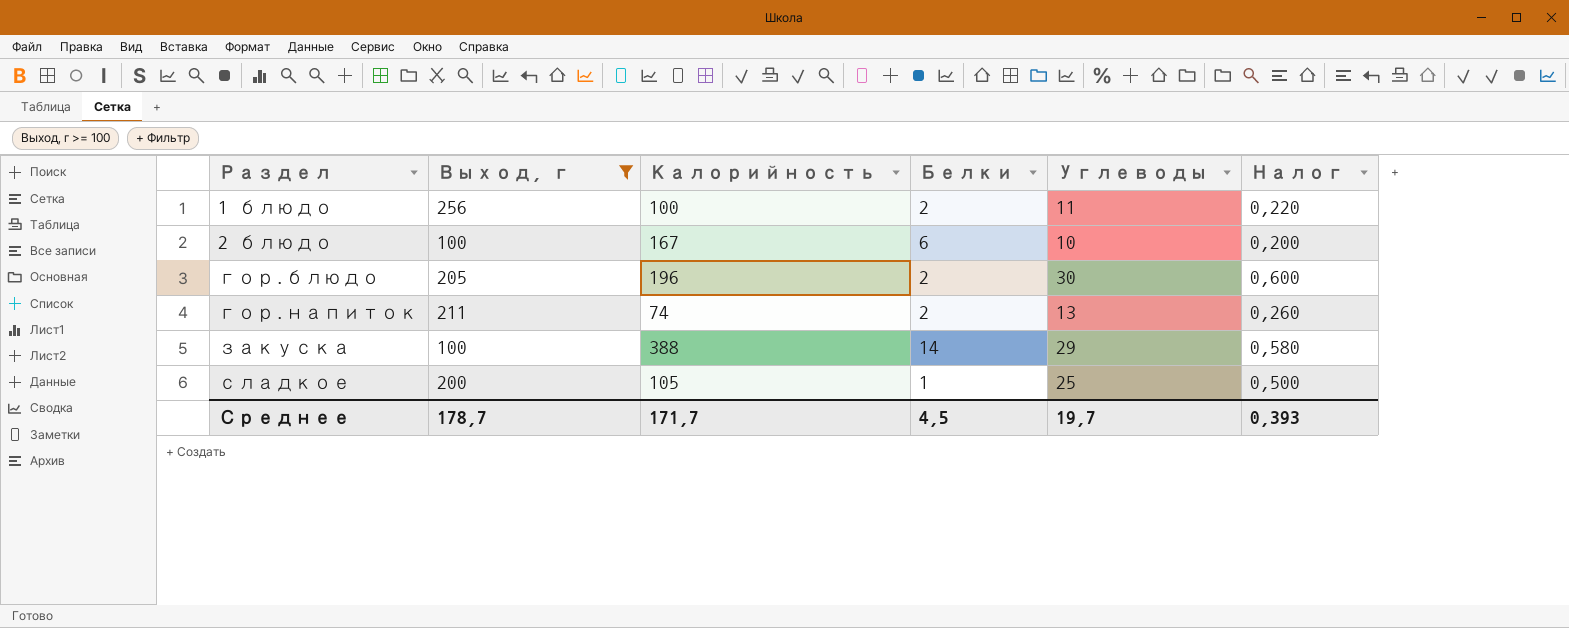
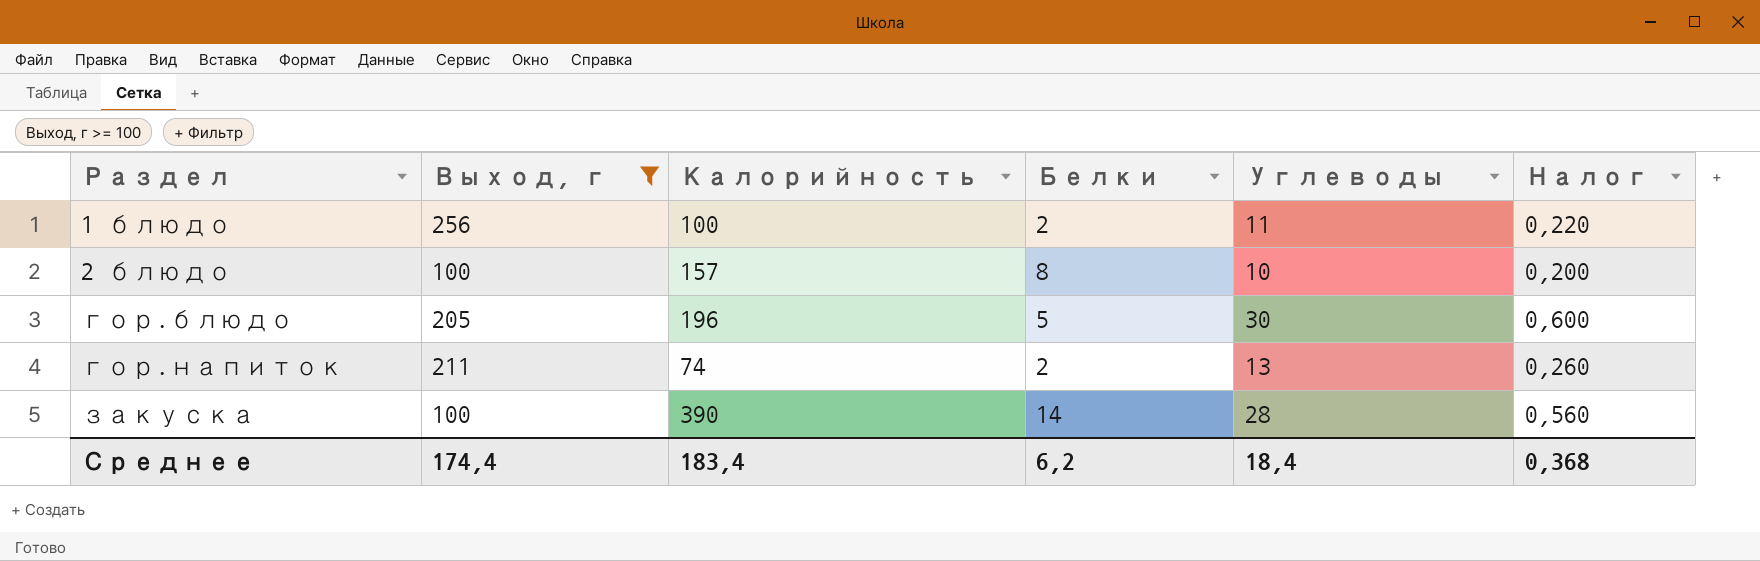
row сладкое: 200 | 105 | 1 | 25 | 0,500 -> none
2 блюдо | Калорийность: 167 -> 157
2 блюдо | Белки: 6 -> 8
гор.блюдо | Белки: 2 -> 5
закуска | Калорийность: 388 -> 390
закуска | Углеводы: 29 -> 28
закуска | Налог: 0,580 -> 0,560
Среднее | Выход, г: 178,7 -> 174,4
Среднее | Калорийность: 171,7 -> 183,4
Среднее | Белки: 4,5 -> 6,2
Среднее | Углеводы: 19,7 -> 18,4
Среднее | Налог: 0,393 -> 0,368

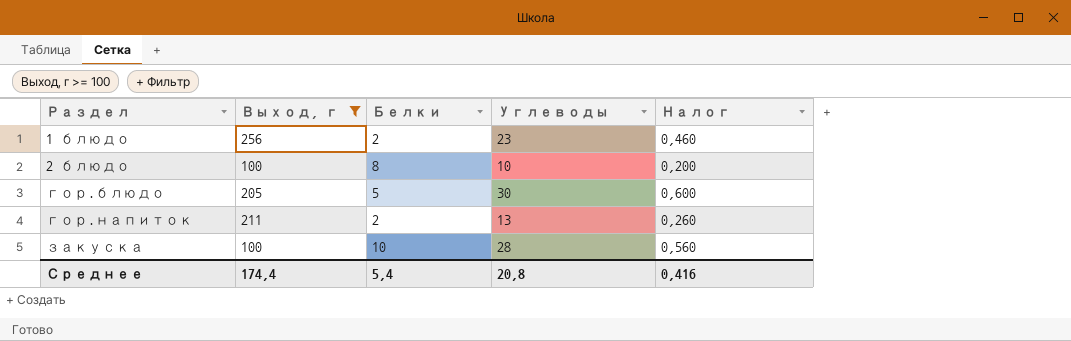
column Калорийность | position: 3 -> none
1 блюдо | Углеводы: 11 -> 23
1 блюдо | Налог: 0,220 -> 0,460
закуска | Белки: 14 -> 10
Среднее | Белки: 6,2 -> 5,4
Среднее | Углеводы: 18,4 -> 20,8
Среднее | Налог: 0,368 -> 0,416

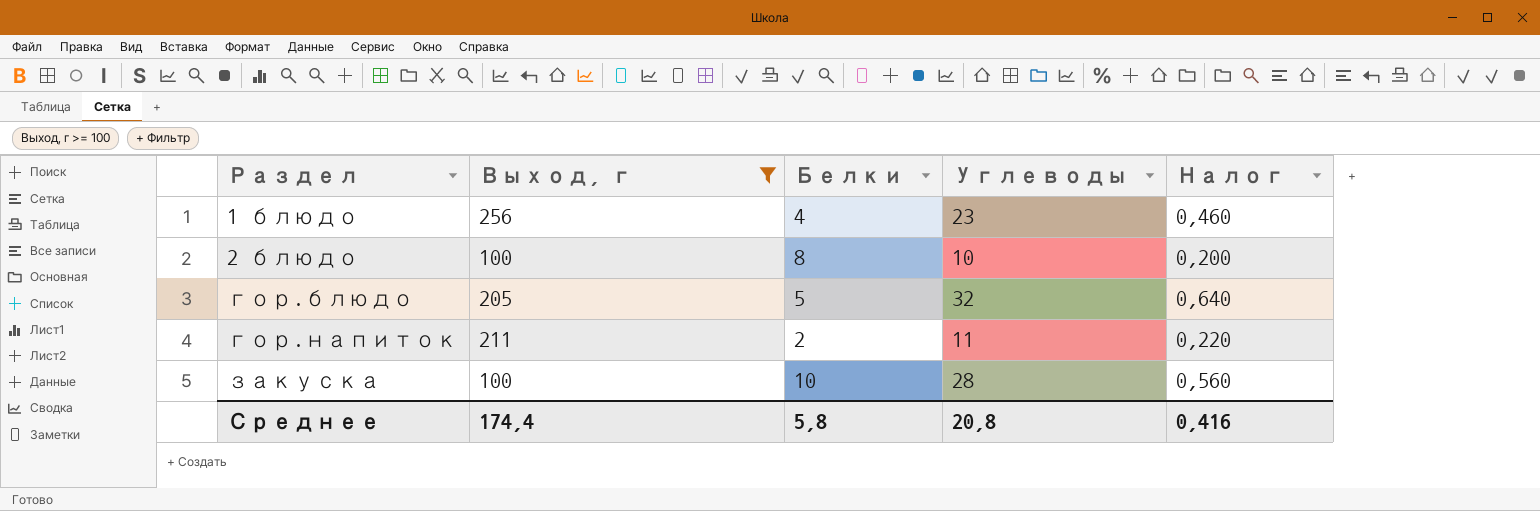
1 блюдо | Белки: 2 -> 4
гор.блюдо | Углеводы: 30 -> 32
гор.блюдо | Налог: 0,600 -> 0,640
гор.напиток | Углеводы: 13 -> 11
гор.напиток | Налог: 0,260 -> 0,220
Среднее | Белки: 5,4 -> 5,8

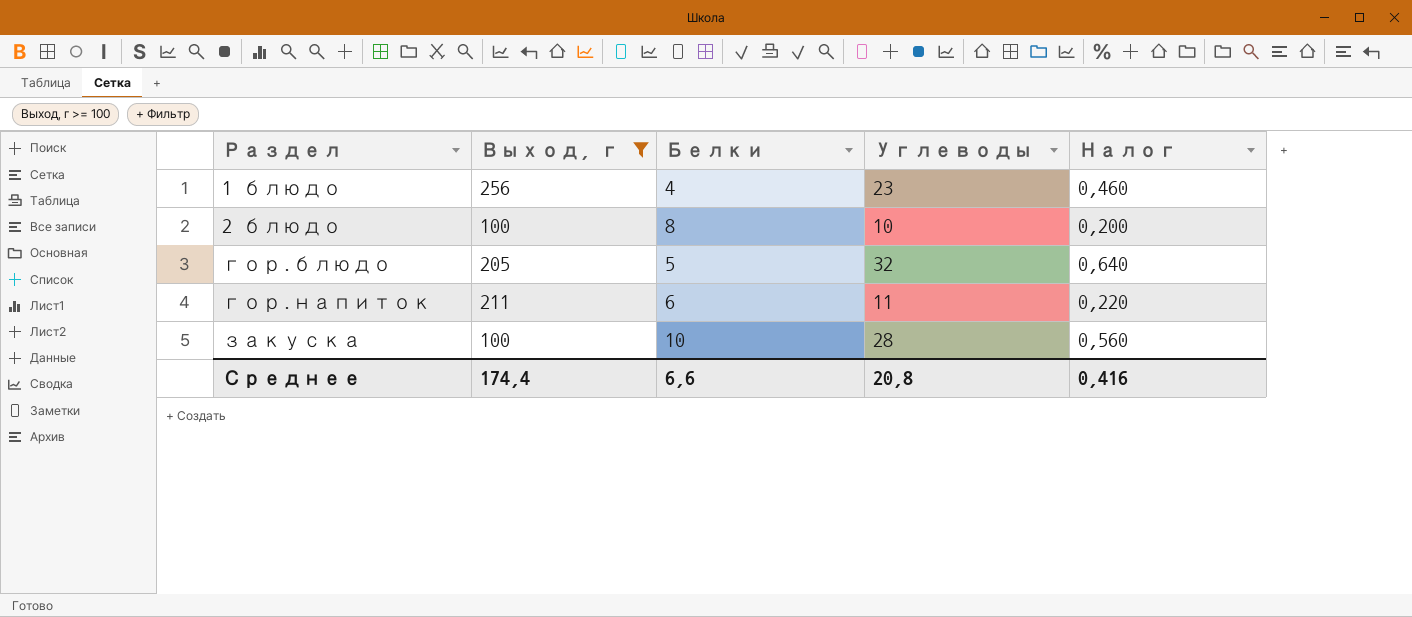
гор.напиток | Белки: 2 -> 6
Среднее | Белки: 5,8 -> 6,6

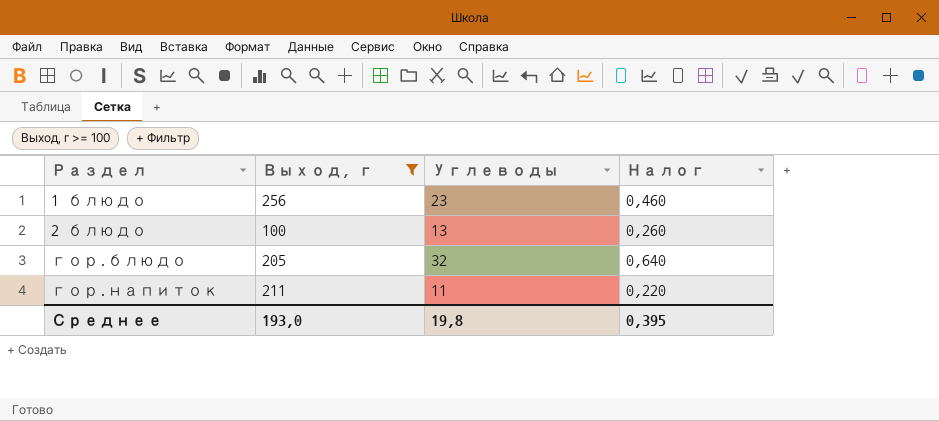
column Белки | position: 3 -> none
row закуска: 100 | 10 | 28 | 0,560 -> none
2 блюдо | Углеводы: 10 -> 13
2 блюдо | Налог: 0,200 -> 0,260
Среднее | Выход, г: 174,4 -> 193,0
Среднее | Углеводы: 20,8 -> 19,8
Среднее | Налог: 0,416 -> 0,395

